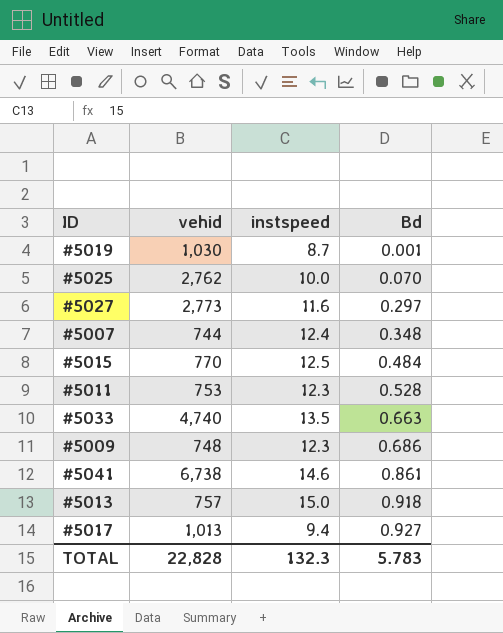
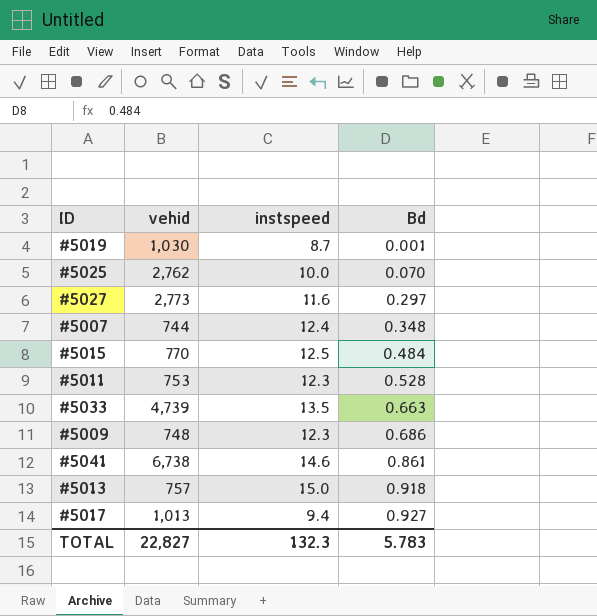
#5033 | vehid: 4,740 -> 4,739
TOTAL | vehid: 22,828 -> 22,827

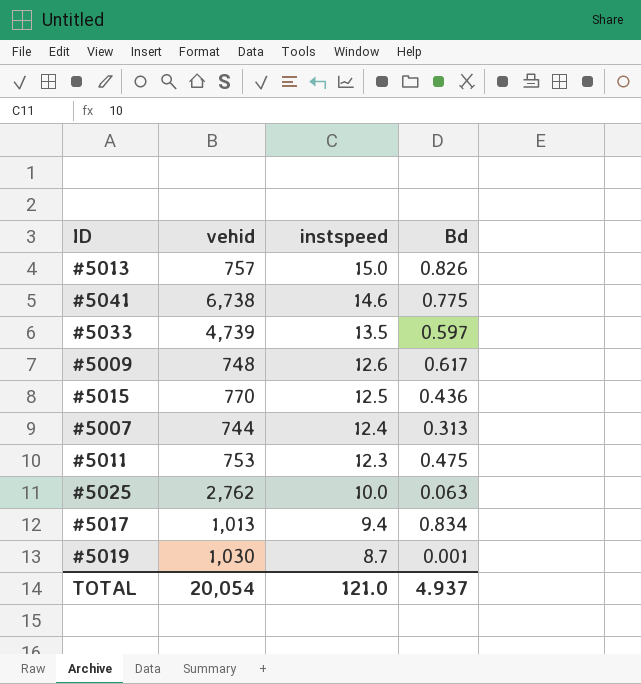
row order: Bd ascending -> instspeed descending
row #5027: 2,773 | 11.6 | 0.297 -> none
#5013 | Bd: 0.918 -> 0.826
#5041 | Bd: 0.861 -> 0.775
#5033 | Bd: 0.663 -> 0.597
#5009 | instspeed: 12.3 -> 12.6
#5009 | Bd: 0.686 -> 0.617
#5015 | Bd: 0.484 -> 0.436
#5007 | Bd: 0.348 -> 0.313
#5011 | Bd: 0.528 -> 0.475
#5025 | Bd: 0.070 -> 0.063
#5017 | Bd: 0.927 -> 0.834
TOTAL | vehid: 22,827 -> 20,054
TOTAL | instspeed: 132.3 -> 121.0
TOTAL | Bd: 5.783 -> 4.937

